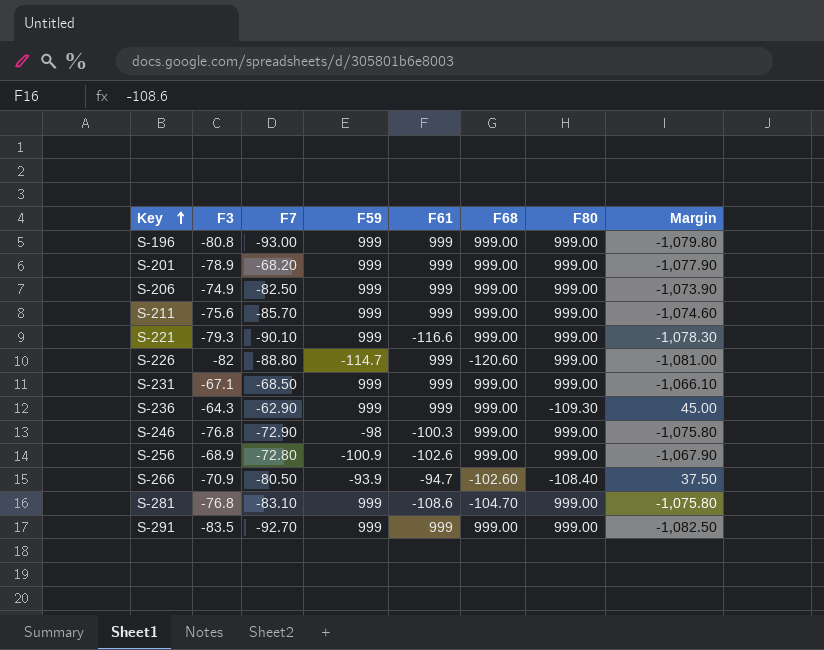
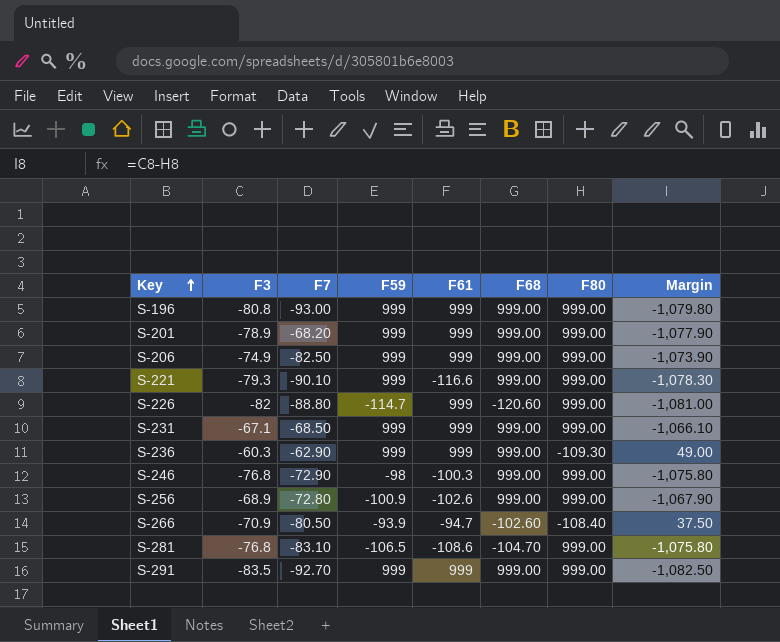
row S-211: -75.6 | -85.70 | 999 | 999 | 999.00 | 999.00 | -1,074.60 -> none
S-236 | F3: -64.3 -> -60.3
S-236 | Margin: 45.00 -> 49.00
S-281 | F59: 999 -> -106.5

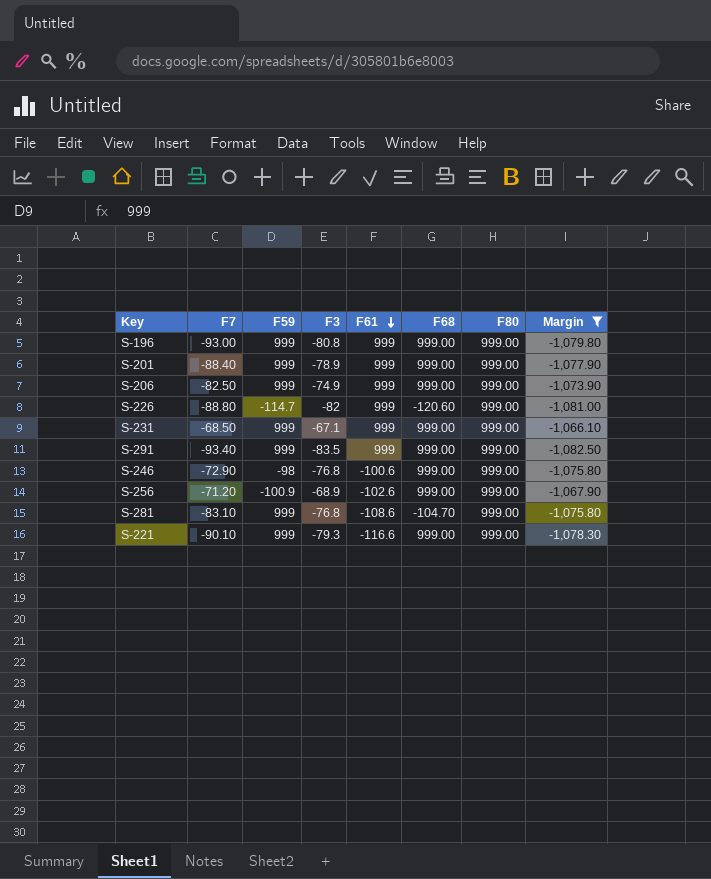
filter: none -> Margin <= -1,066.10
row order: Key ascending -> F61 descending
column F3 | position: 2 -> 4
S-201 | F7: -68.20 -> -88.40
S-291 | F7: -92.70 -> -93.40
S-246 | F61: -100.3 -> -100.6
S-256 | F7: -72.80 -> -71.20
S-281 | F59: -106.5 -> 999

